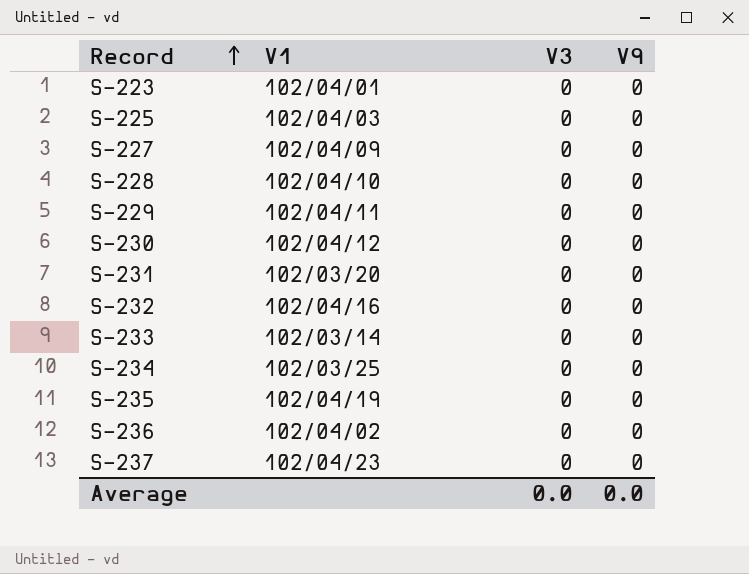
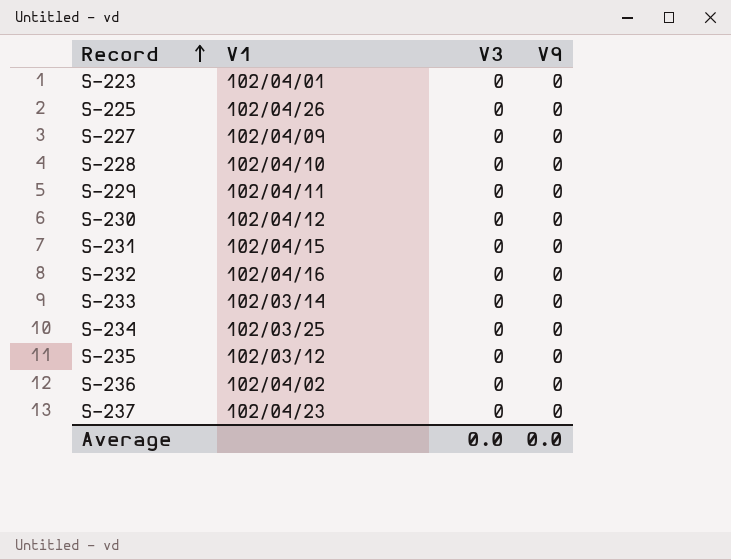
S-225 | V1: 102/04/03 -> 102/04/26
S-231 | V1: 102/03/20 -> 102/04/15
S-235 | V1: 102/04/19 -> 102/03/12

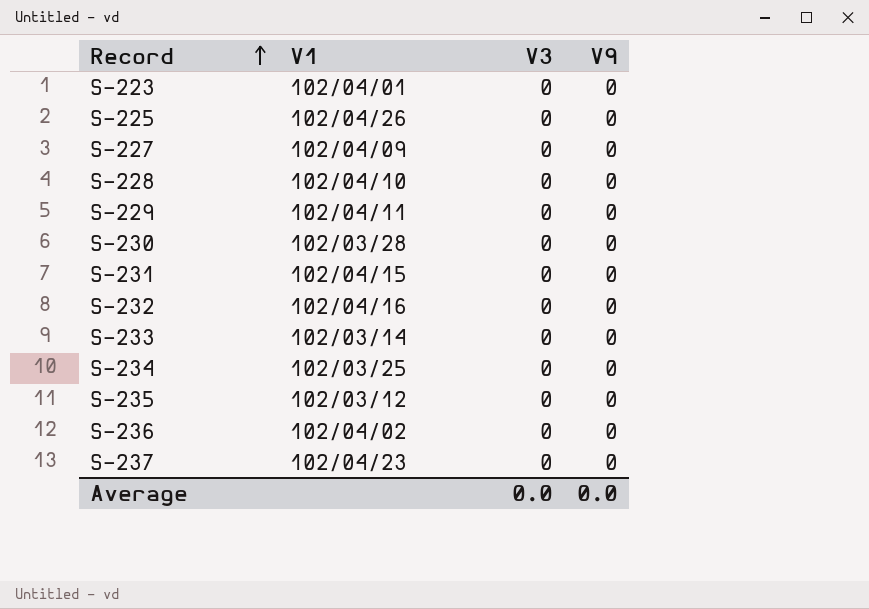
S-230 | V1: 102/04/12 -> 102/03/28

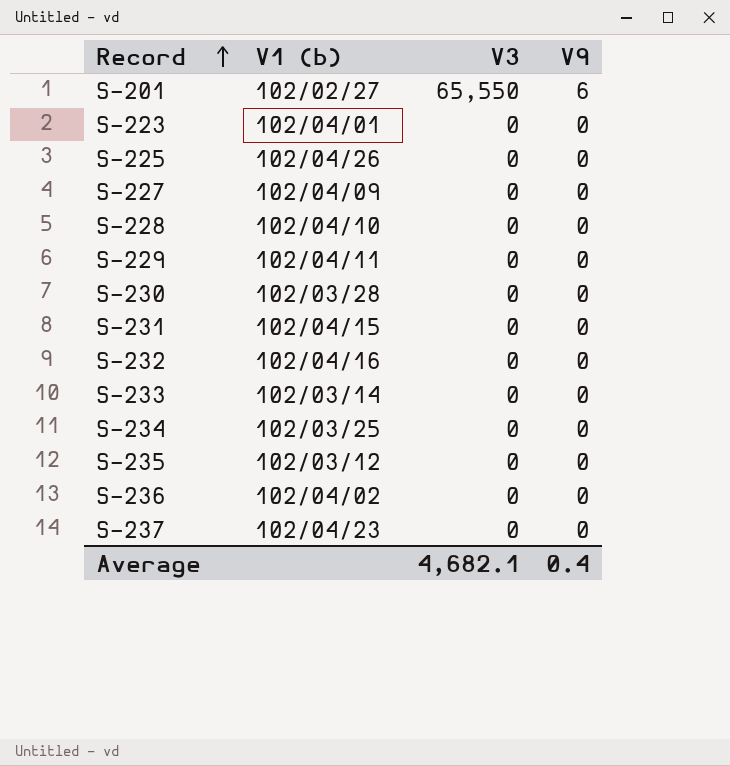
column name: V1 -> V1 (b)
row S-201: none -> 102/02/27 | 65,550 | 6
Average | V3: 0.0 -> 4,682.1
Average | V9: 0.0 -> 0.4

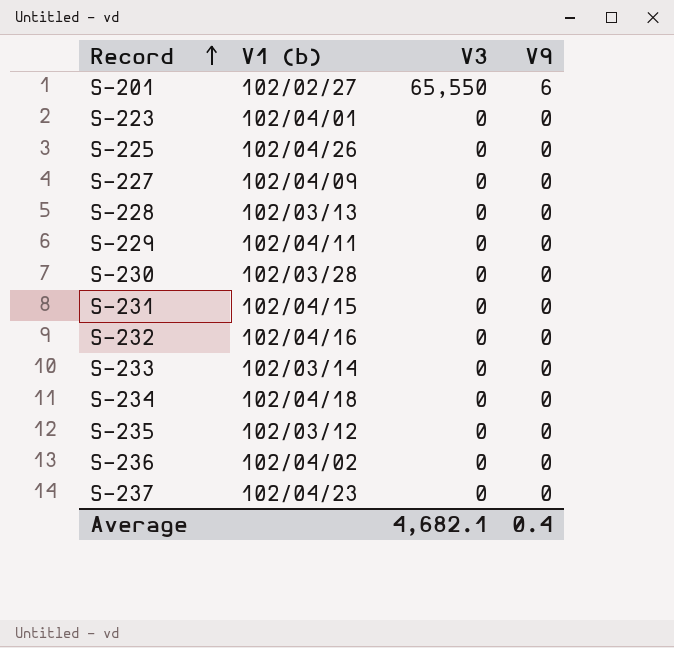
S-228 | V1 (b): 102/04/10 -> 102/03/13
S-234 | V1 (b): 102/03/25 -> 102/04/18

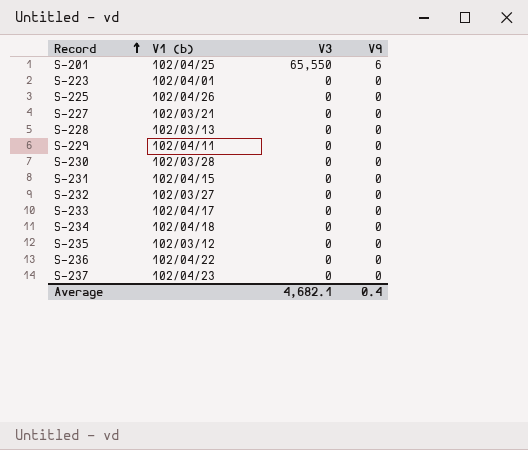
S-201 | V1 (b): 102/02/27 -> 102/04/25
S-227 | V1 (b): 102/04/09 -> 102/03/21
S-232 | V1 (b): 102/04/16 -> 102/03/27
S-233 | V1 (b): 102/03/14 -> 102/04/17
S-236 | V1 (b): 102/04/02 -> 102/04/22

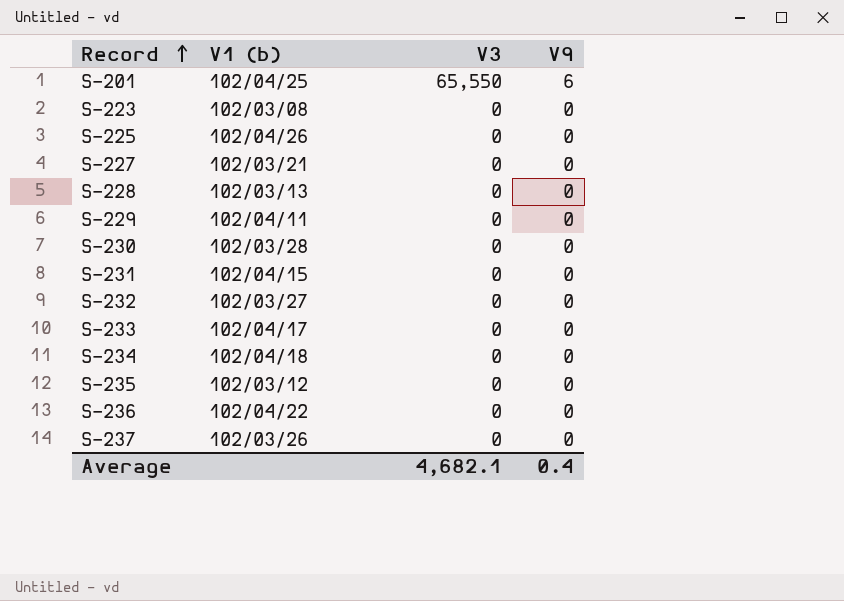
S-223 | V1 (b): 102/04/01 -> 102/03/08
S-237 | V1 (b): 102/04/23 -> 102/03/26

